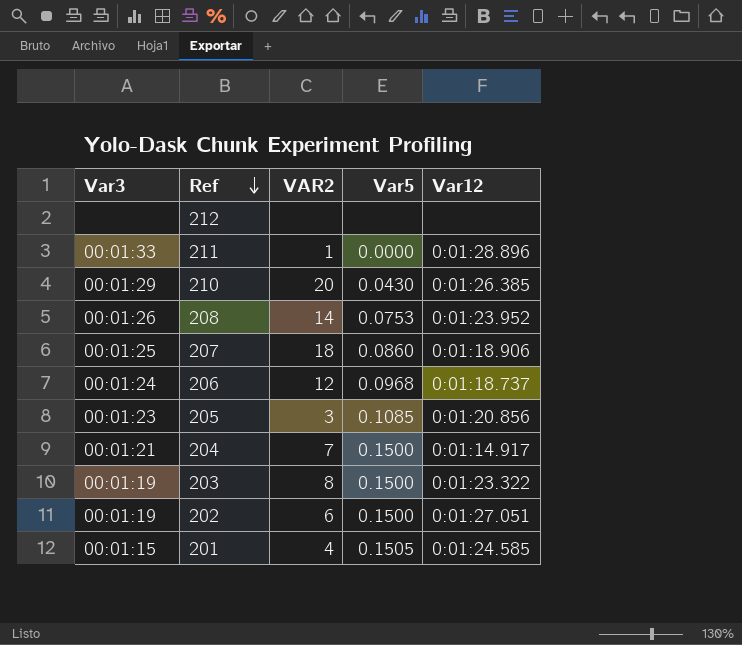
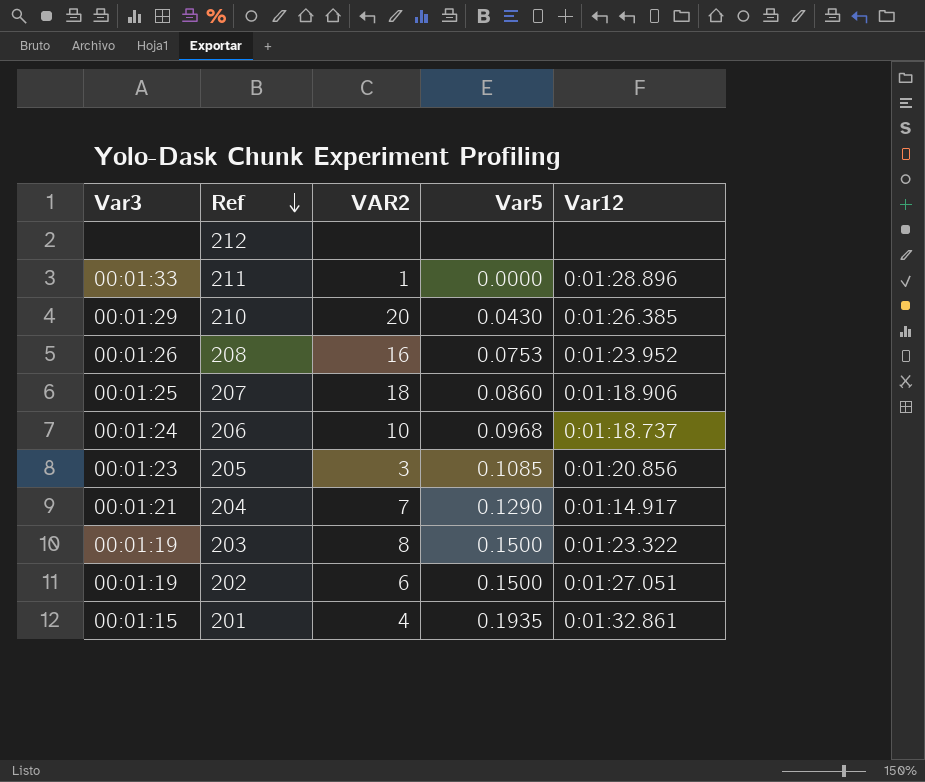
208 | VAR2: 14 -> 16
206 | VAR2: 12 -> 10
204 | Var5: 0.1500 -> 0.1290
201 | Var5: 0.1505 -> 0.1935
201 | Var12: 0:01:24.585 -> 0:01:32.861

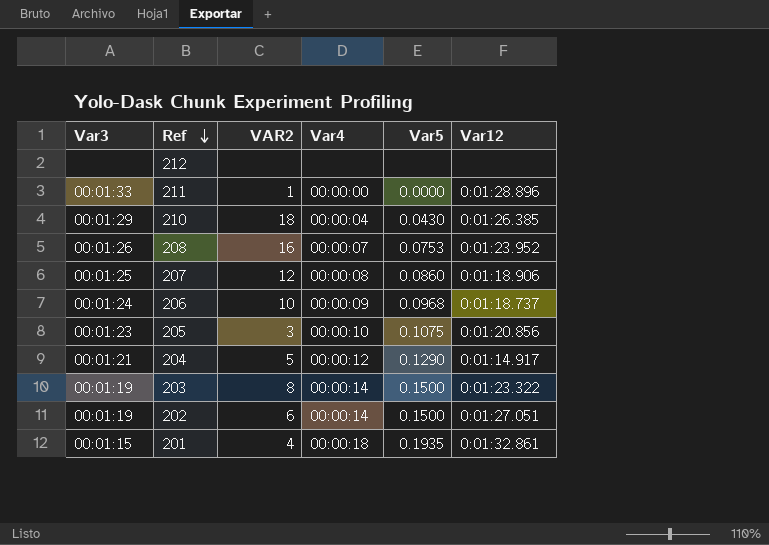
column Var4 | position: none -> 4
210 | VAR2: 20 -> 18
207 | VAR2: 18 -> 12
205 | Var5: 0.1085 -> 0.1075
204 | VAR2: 7 -> 5

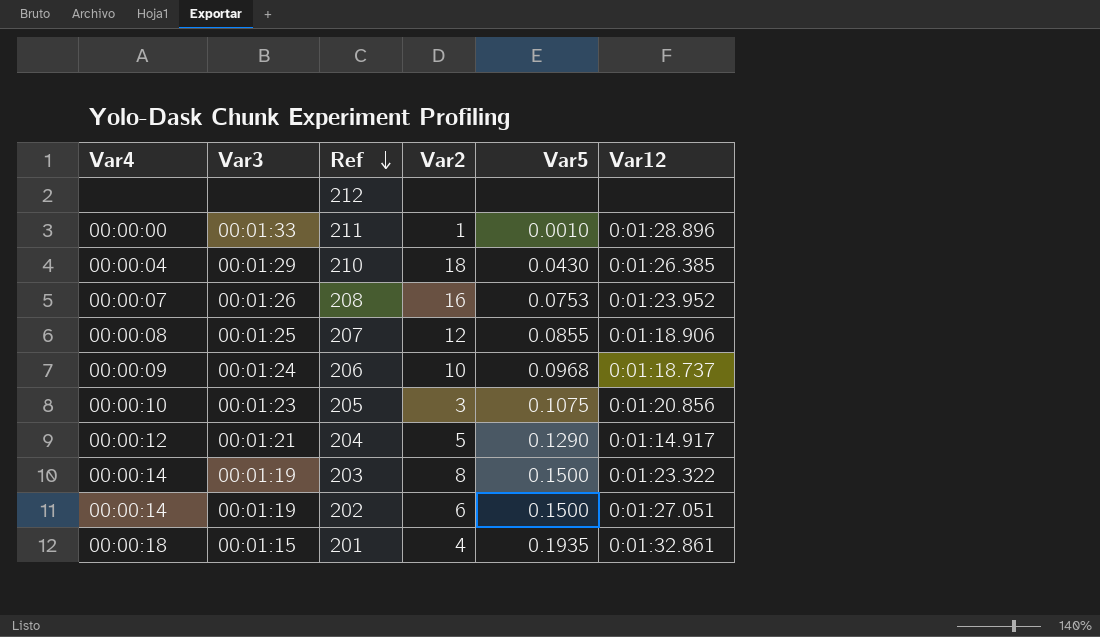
column Var4 | position: 4 -> 1
column name: VAR2 -> Var2
211 | Var5: 0.0000 -> 0.0010
207 | Var5: 0.0860 -> 0.0855

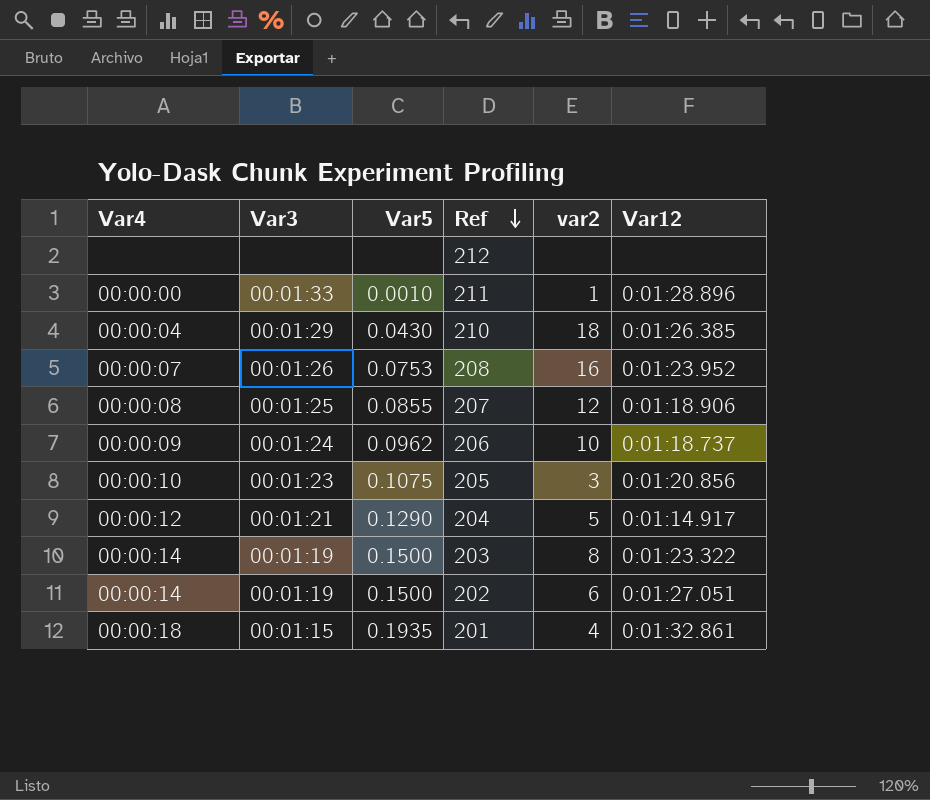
column Var5 | position: 5 -> 3
column name: Var2 -> var2
206 | Var5: 0.0968 -> 0.0962

